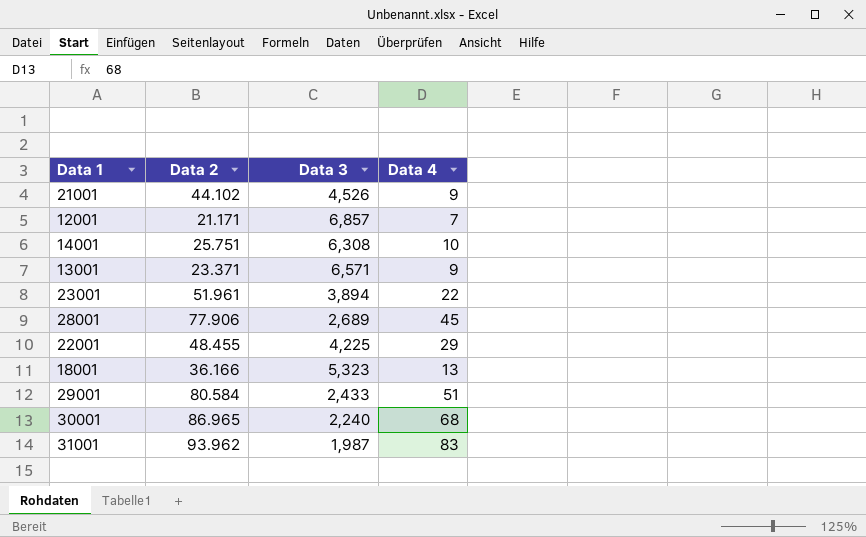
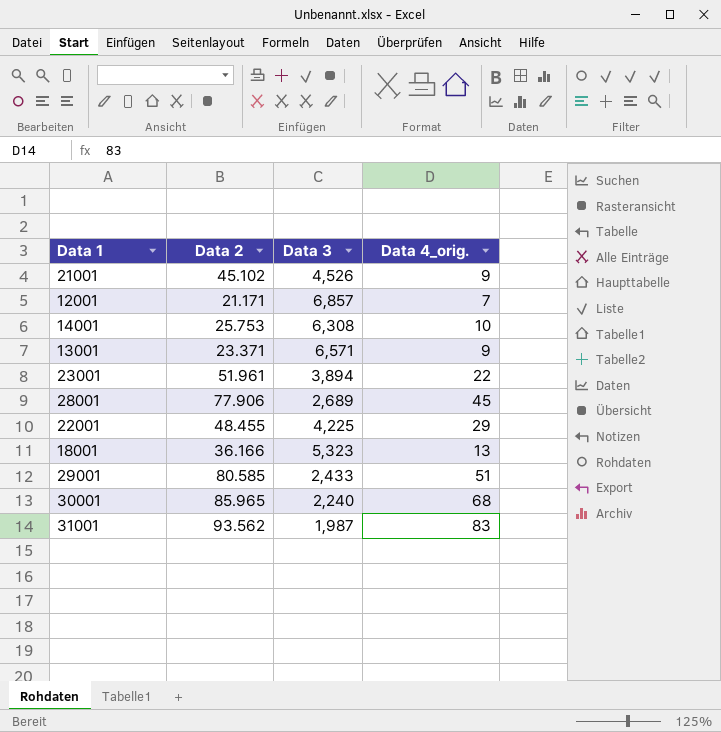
column name: Data 4 -> Data 4_orig.
21001 | Data 2: 44.102 -> 45.102
14001 | Data 2: 25.751 -> 25.753
29001 | Data 2: 80.584 -> 80.585
30001 | Data 2: 86.965 -> 85.965
31001 | Data 2: 93.962 -> 93.562

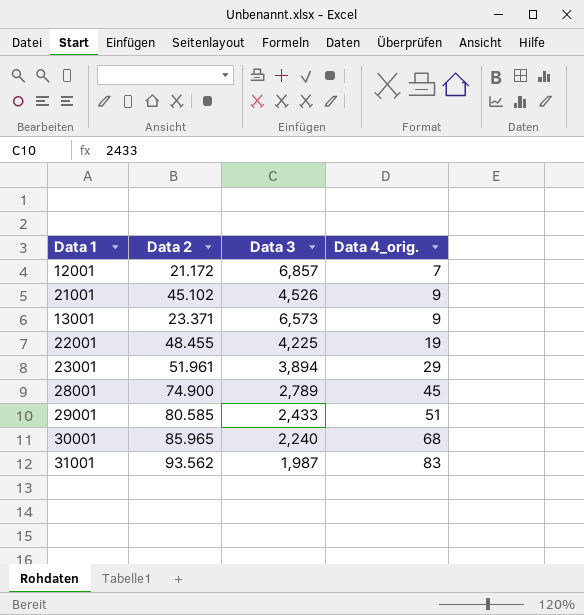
row order: none -> Data 4_orig. ascending
row 14001: 25.753 | 6,308 | 10 -> none
row 18001: 36.166 | 5,323 | 13 -> none
12001 | Data 2: 21.171 -> 21.172
13001 | Data 3: 6,571 -> 6,573
22001 | Data 4_orig.: 29 -> 19
23001 | Data 4_orig.: 22 -> 29
28001 | Data 2: 77.906 -> 74.900
28001 | Data 3: 2,689 -> 2,789

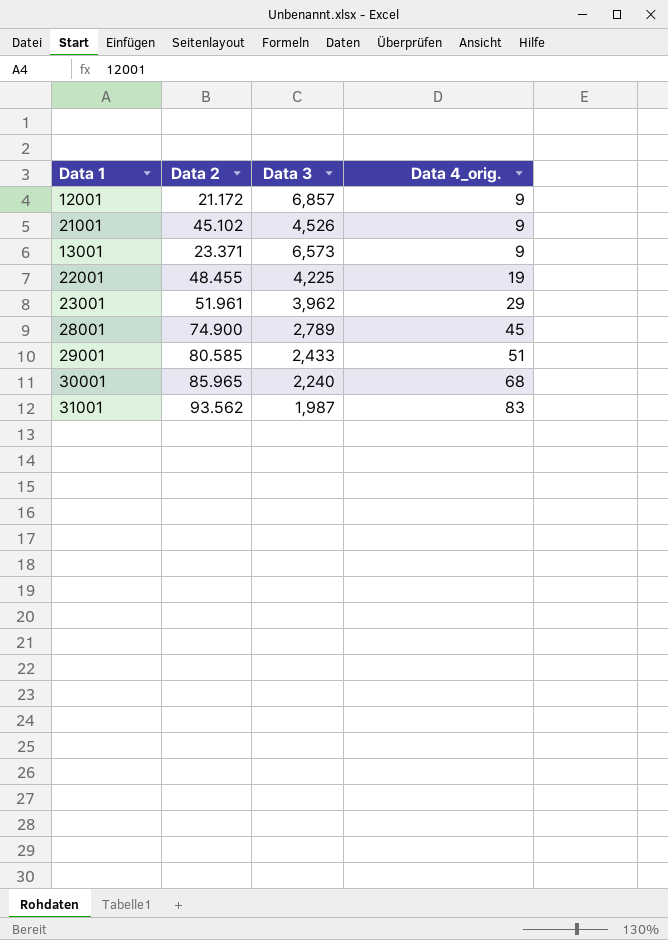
12001 | Data 4_orig.: 7 -> 9
23001 | Data 3: 3,894 -> 3,962

